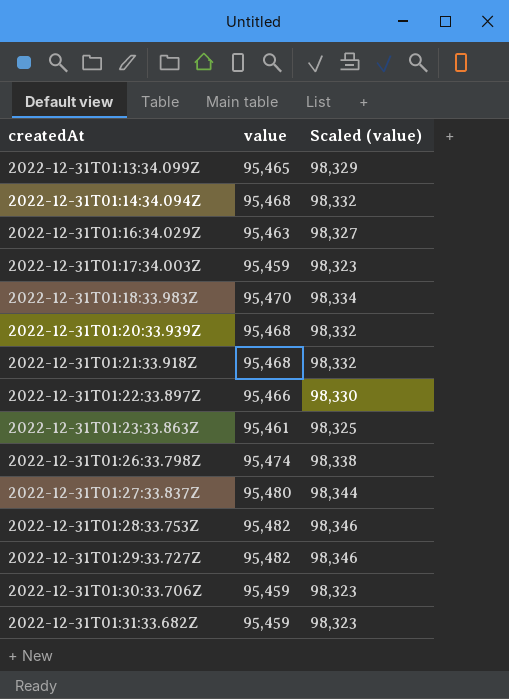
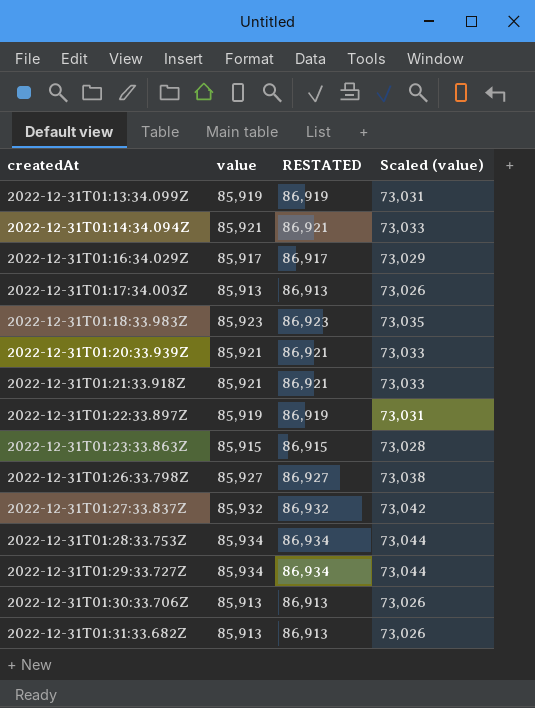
column RESTATED | formula: none -> [value] + 1000
column Scaled (value) | formula: [value] * 1.03 -> [value] * 0.85
2022-12-31T01:13:34.099Z | value: 95,465 -> 85,919
2022-12-31T01:14:34.094Z | value: 95,468 -> 85,921
2022-12-31T01:16:34.029Z | value: 95,463 -> 85,917
2022-12-31T01:17:34.003Z | value: 95,459 -> 85,913
2022-12-31T01:18:33.983Z | value: 95,470 -> 85,923
2022-12-31T01:20:33.939Z | value: 95,468 -> 85,921
2022-12-31T01:21:33.918Z | value: 95,468 -> 85,921
2022-12-31T01:22:33.897Z | value: 95,466 -> 85,919
2022-12-31T01:23:33.863Z | value: 95,461 -> 85,915
2022-12-31T01:26:33.798Z | value: 95,474 -> 85,927
2022-12-31T01:27:33.837Z | value: 95,480 -> 85,932
2022-12-31T01:28:33.753Z | value: 95,482 -> 85,934
2022-12-31T01:29:33.727Z | value: 95,482 -> 85,934
2022-12-31T01:30:33.706Z | value: 95,459 -> 85,913
2022-12-31T01:31:33.682Z | value: 95,459 -> 85,913

